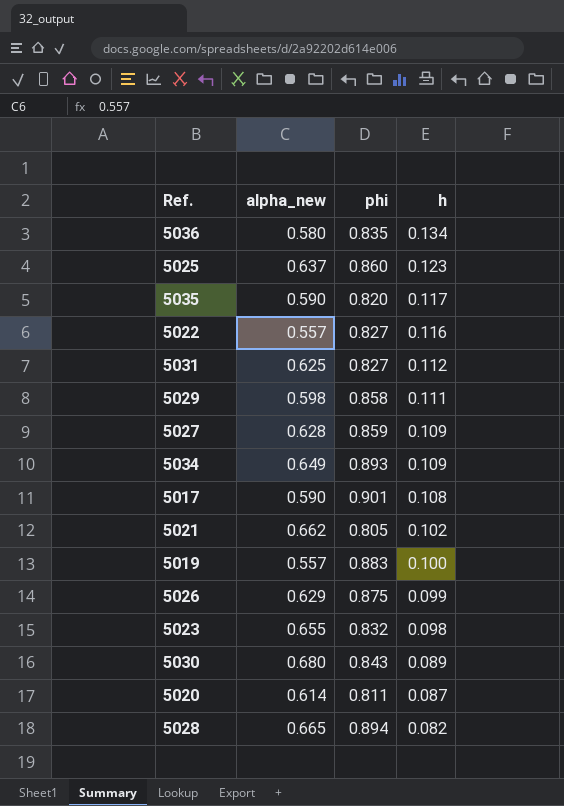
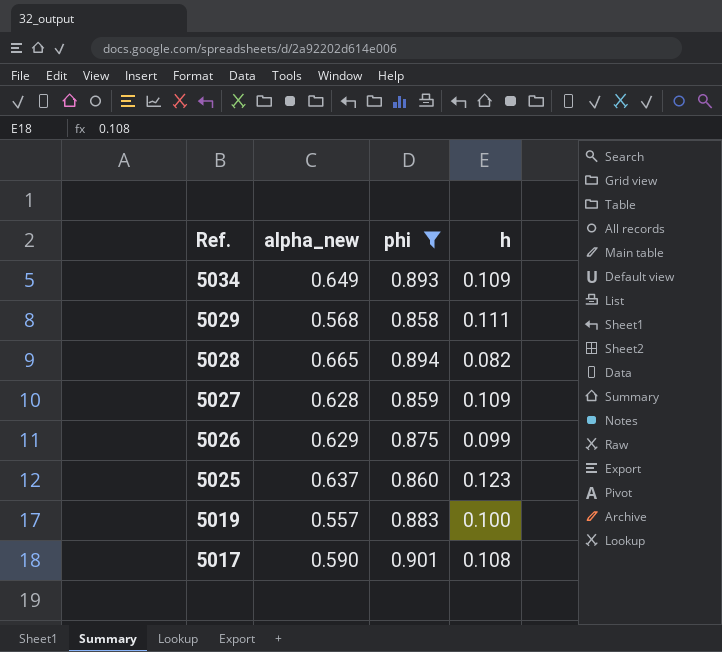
filter: none -> phi >= 0.858
row order: h descending -> Ref. descending
5029 | alpha_new: 0.598 -> 0.568

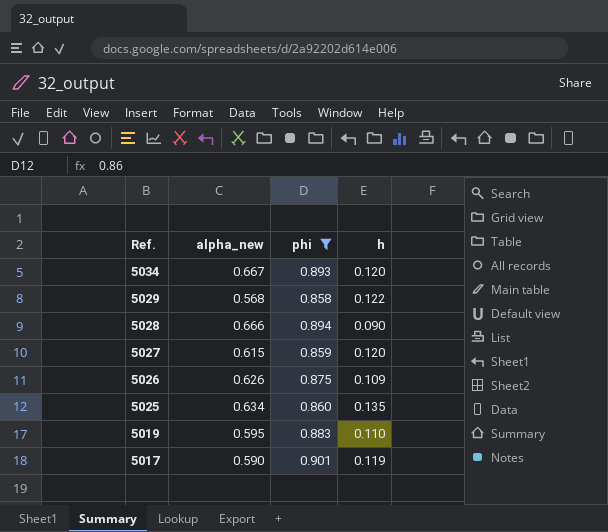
5034 | alpha_new: 0.649 -> 0.667
5034 | h: 0.109 -> 0.120
5029 | h: 0.111 -> 0.122
5028 | alpha_new: 0.665 -> 0.666
5028 | h: 0.082 -> 0.090
5027 | alpha_new: 0.628 -> 0.615
5027 | h: 0.109 -> 0.120
5026 | alpha_new: 0.629 -> 0.626
5026 | h: 0.099 -> 0.109
5025 | alpha_new: 0.637 -> 0.634
5025 | h: 0.123 -> 0.135
5019 | alpha_new: 0.557 -> 0.595
5019 | h: 0.100 -> 0.110
5017 | h: 0.108 -> 0.119

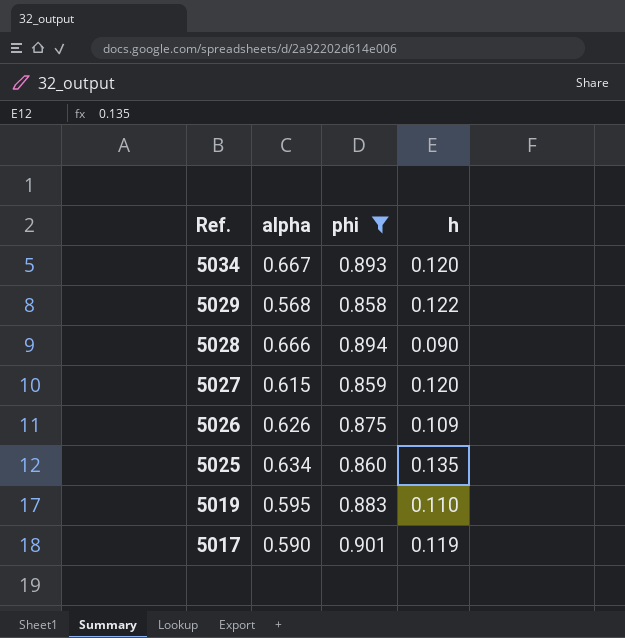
column name: alpha_new -> alpha

